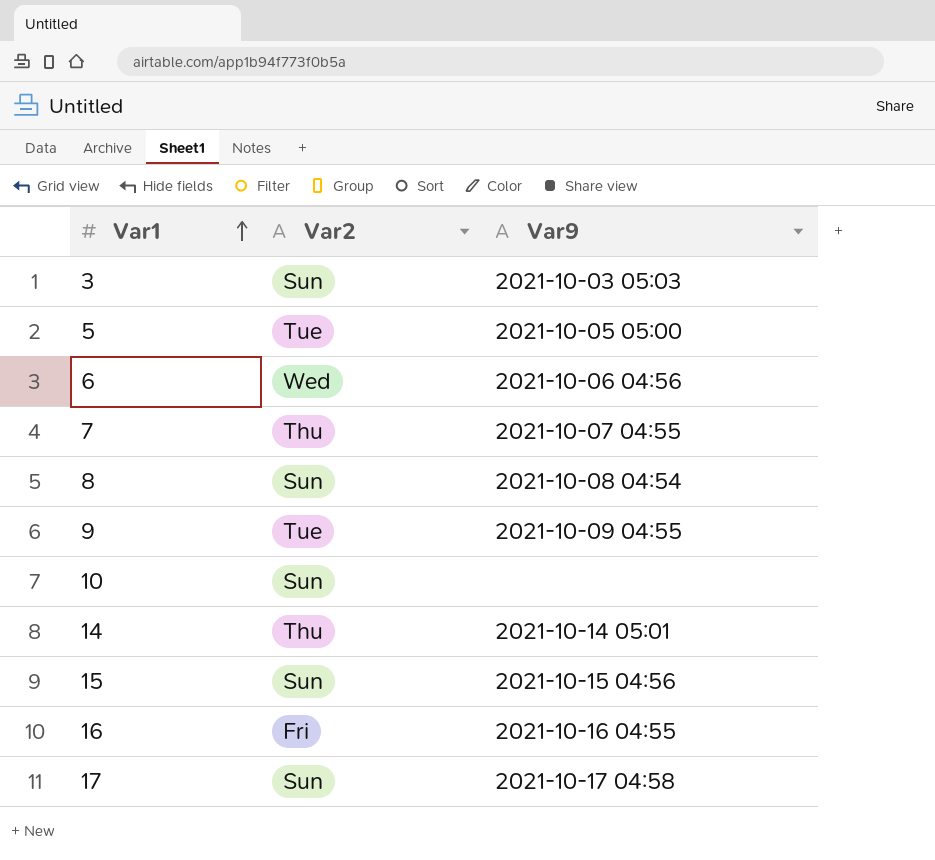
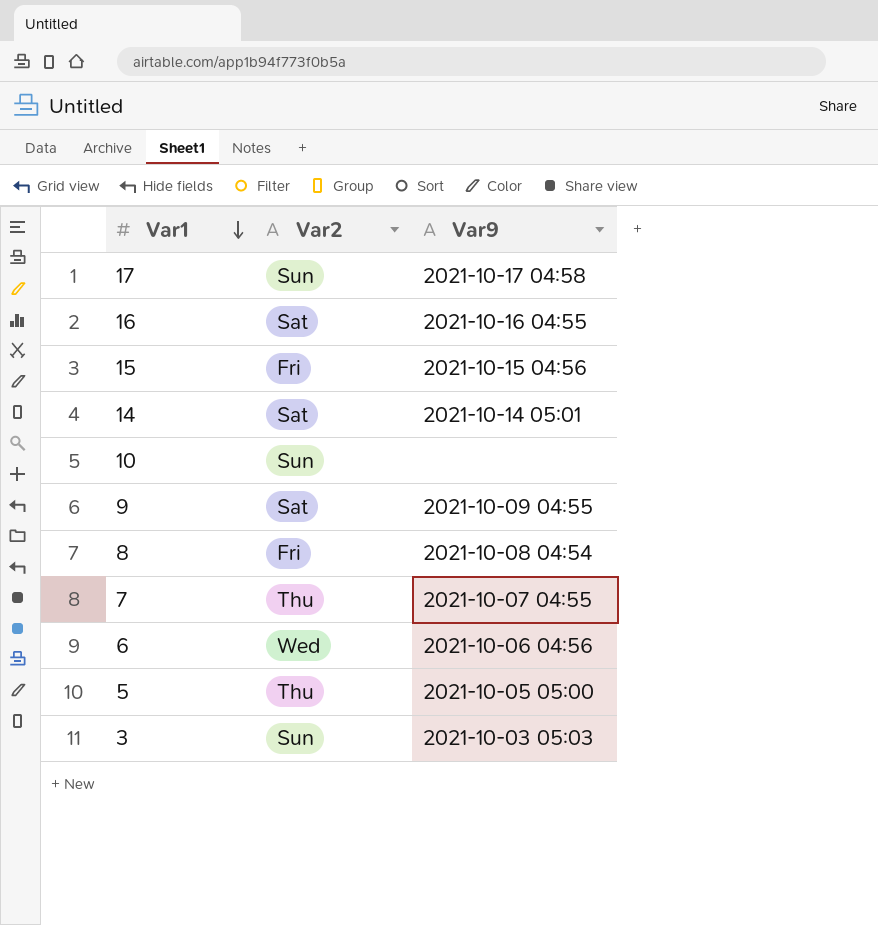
row order: Var1 ascending -> Var1 descending
16 | Var2: Fri -> Sat
15 | Var2: Sun -> Fri
14 | Var2: Thu -> Sat
9 | Var2: Tue -> Sat
8 | Var2: Sun -> Fri
5 | Var2: Tue -> Thu

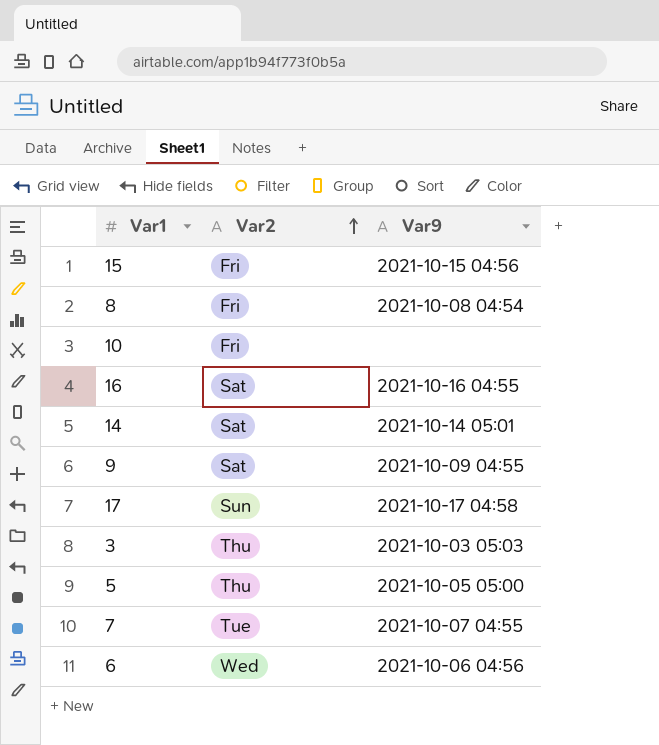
row order: Var1 descending -> Var2 ascending
10 | Var2: Sun -> Fri
3 | Var2: Sun -> Thu
7 | Var2: Thu -> Tue

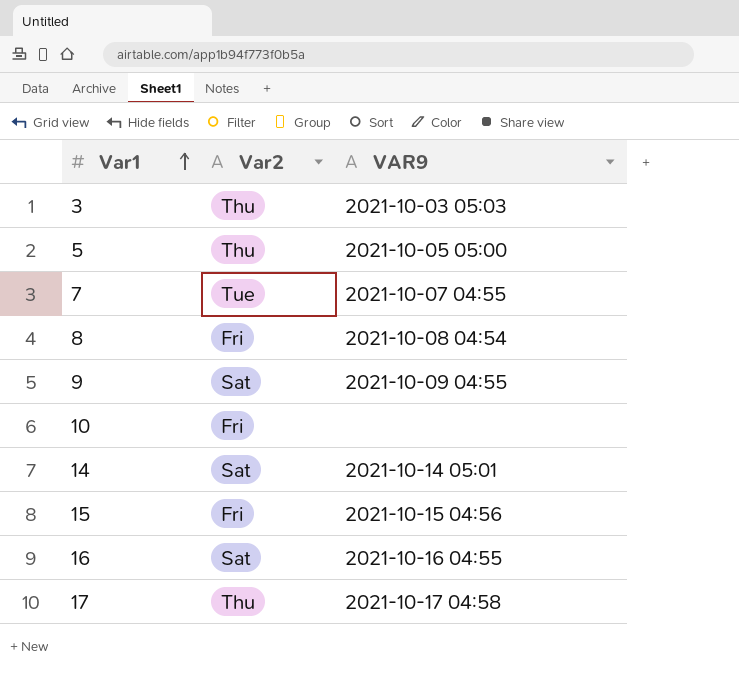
row order: Var2 ascending -> Var1 ascending
column name: Var9 -> VAR9
row 6: Wed | 2021-10-06 04:56 -> none
17 | Var2: Sun -> Thu

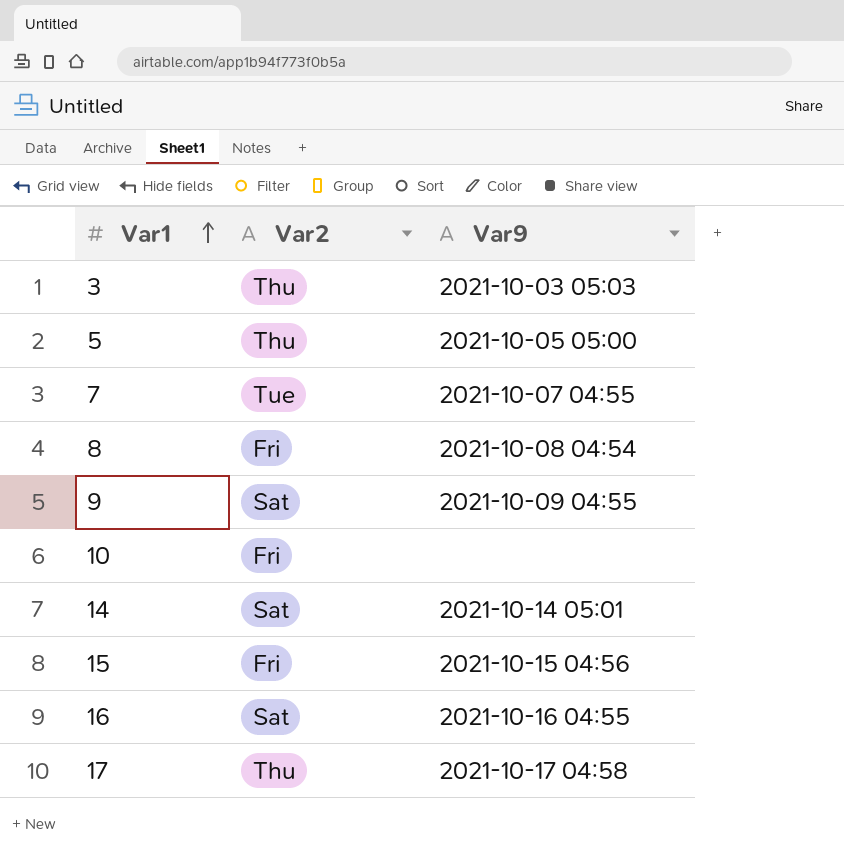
column name: VAR9 -> Var9

